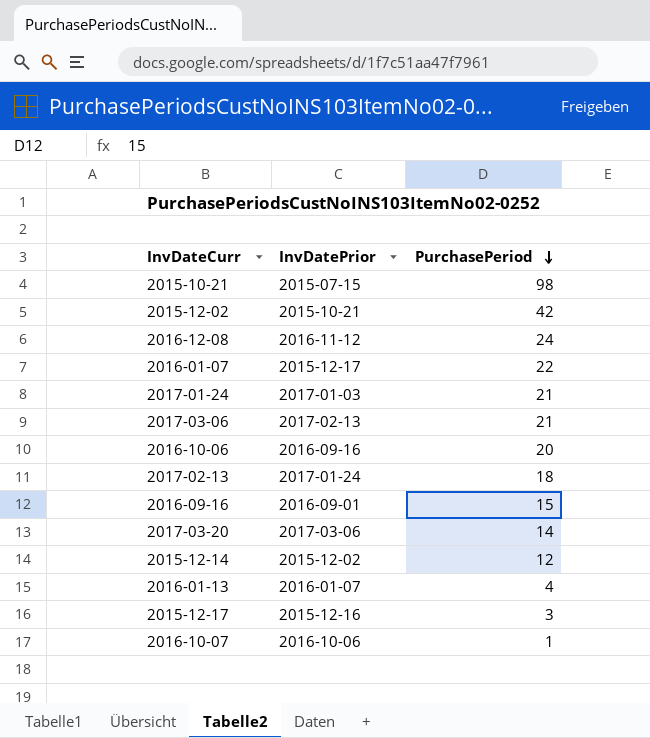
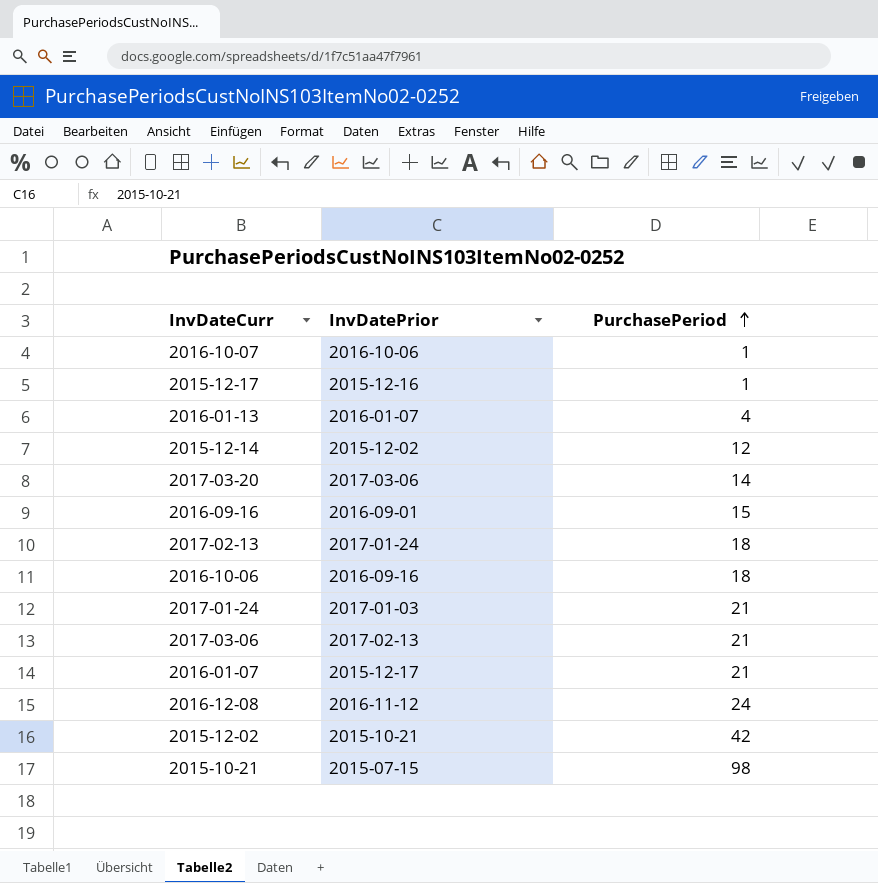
row order: PurchasePeriod descending -> PurchasePeriod ascending
2015-12-17 | PurchasePeriod: 3 -> 1
2016-10-06 | PurchasePeriod: 20 -> 18
2016-01-07 | PurchasePeriod: 22 -> 21

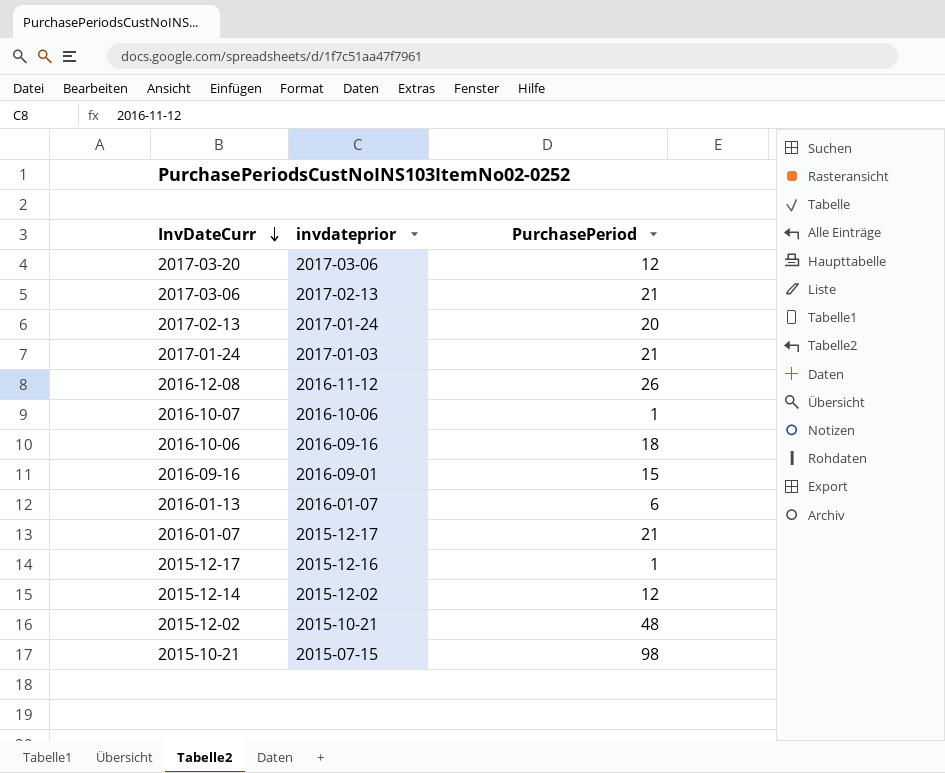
row order: PurchasePeriod ascending -> InvDateCurr descending
column name: InvDatePrior -> invdateprior
2017-03-20 | PurchasePeriod: 14 -> 12
2017-02-13 | PurchasePeriod: 18 -> 20
2016-12-08 | PurchasePeriod: 24 -> 26
2016-01-13 | PurchasePeriod: 4 -> 6
2015-12-02 | PurchasePeriod: 42 -> 48

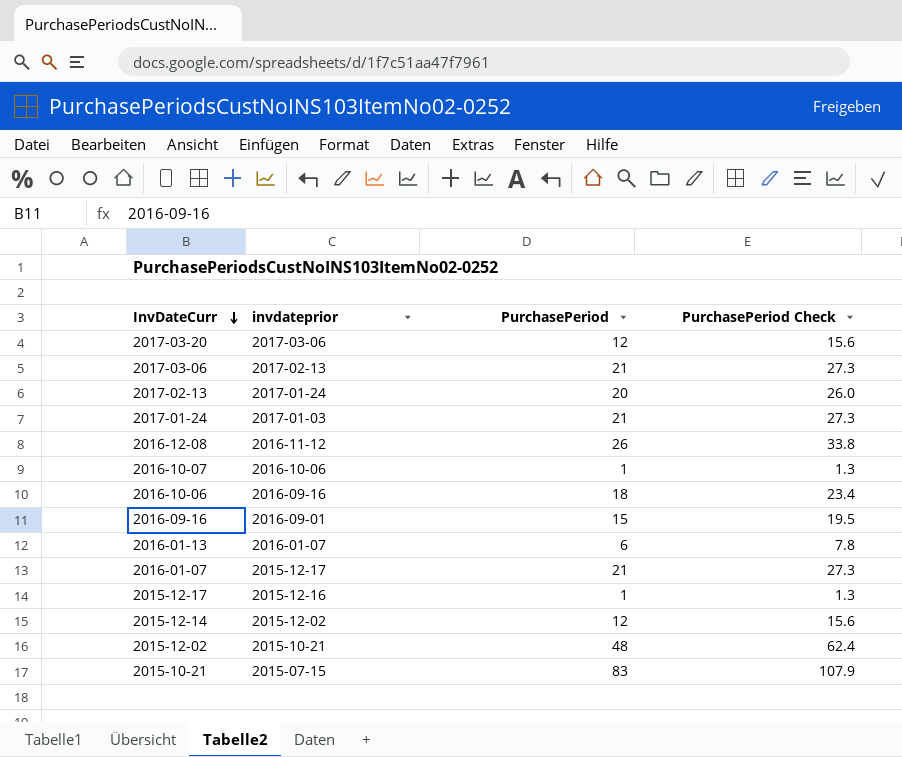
column PurchasePeriod Check | formula: none -> [PurchasePeriod] * 1.3
2015-10-21 | PurchasePeriod: 98 -> 83

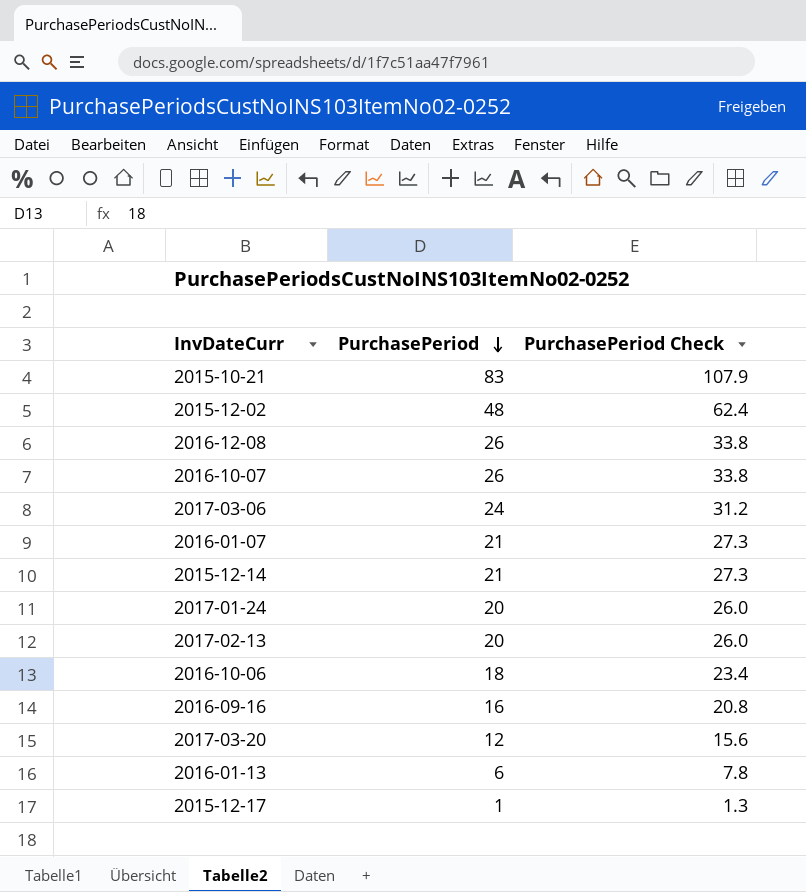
row order: InvDateCurr descending -> PurchasePeriod descending
column invdateprior | position: 2 -> none
2016-10-07 | PurchasePeriod: 1 -> 26
2016-10-07 | PurchasePeriod Check: 1.3 -> 33.8
2017-03-06 | PurchasePeriod: 21 -> 24
2017-03-06 | PurchasePeriod Check: 27.3 -> 31.2
2015-12-14 | PurchasePeriod: 12 -> 21
2015-12-14 | PurchasePeriod Check: 15.6 -> 27.3
2017-01-24 | PurchasePeriod: 21 -> 20
2017-01-24 | PurchasePeriod Check: 27.3 -> 26.0
2016-09-16 | PurchasePeriod: 15 -> 16
2016-09-16 | PurchasePeriod Check: 19.5 -> 20.8

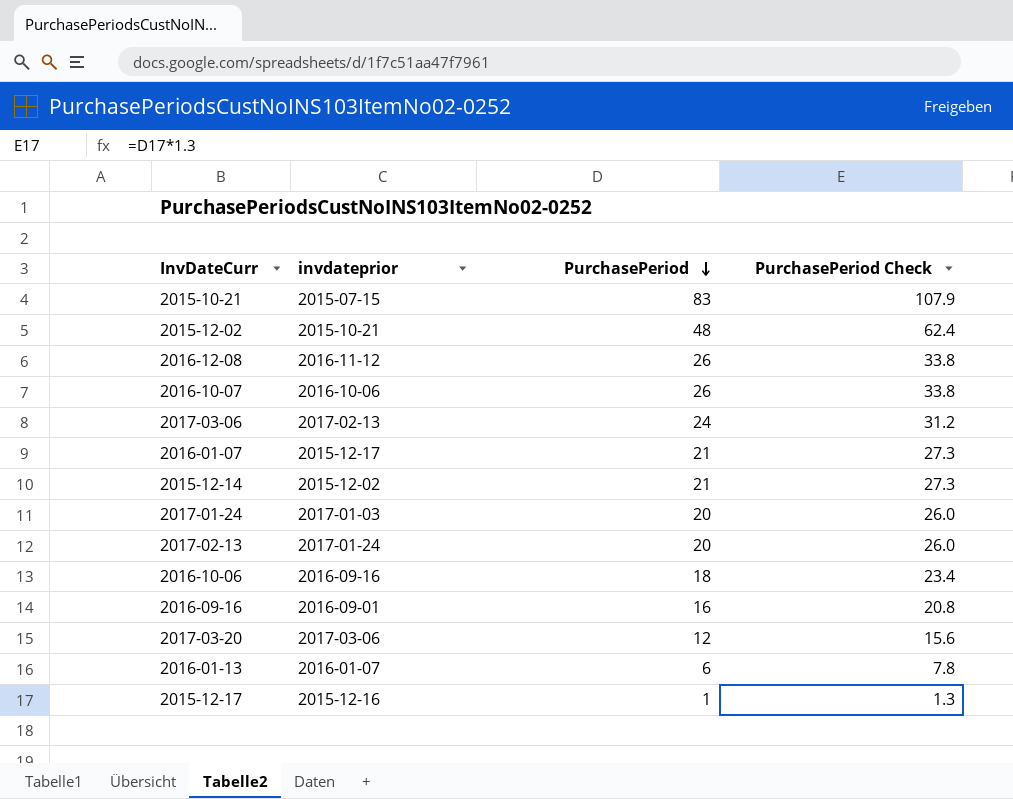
column invdateprior | position: none -> 2

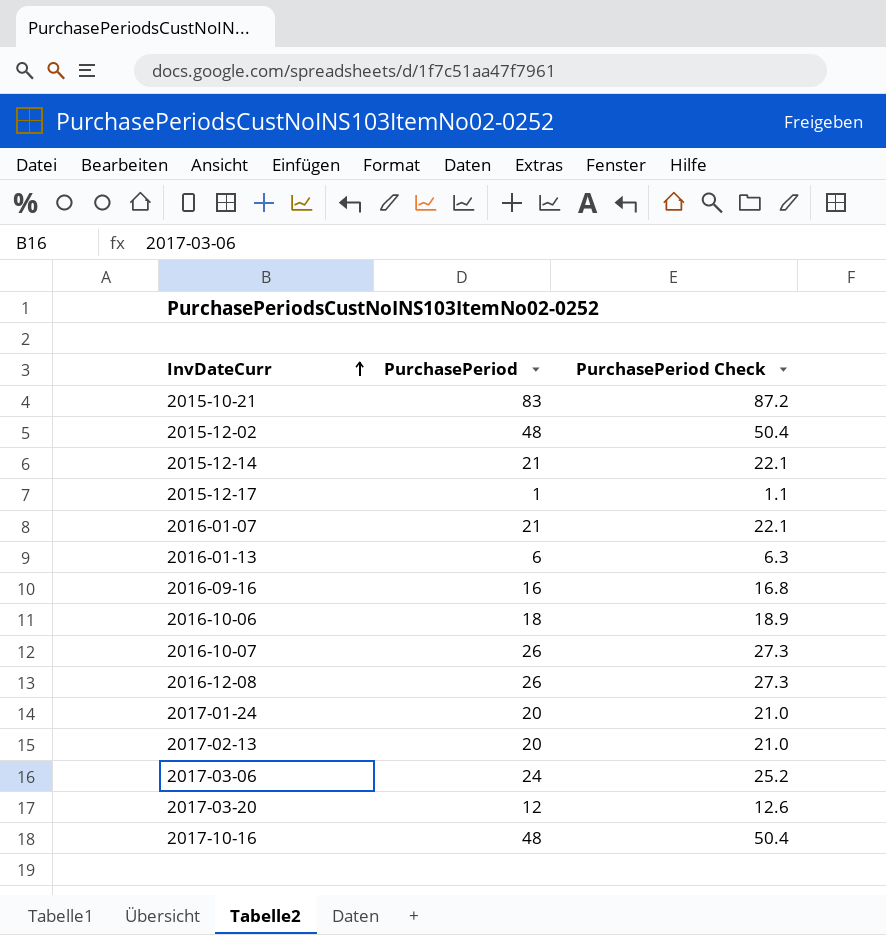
row order: PurchasePeriod descending -> InvDateCurr ascending
column invdateprior | position: 2 -> none
column PurchasePeriod Check | formula: [PurchasePeriod] * 1.3 -> [PurchasePeriod] * 1.05
row 2017-10-16: none -> 48 | 50.4

